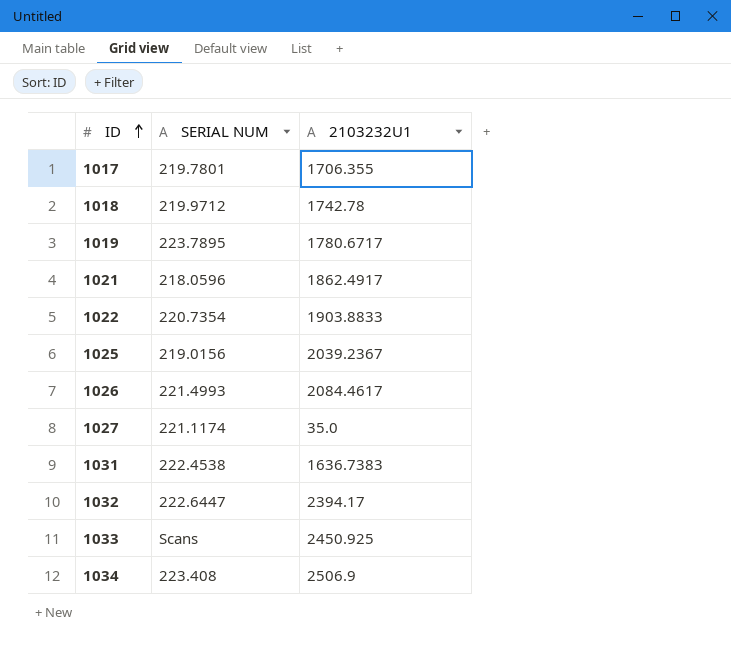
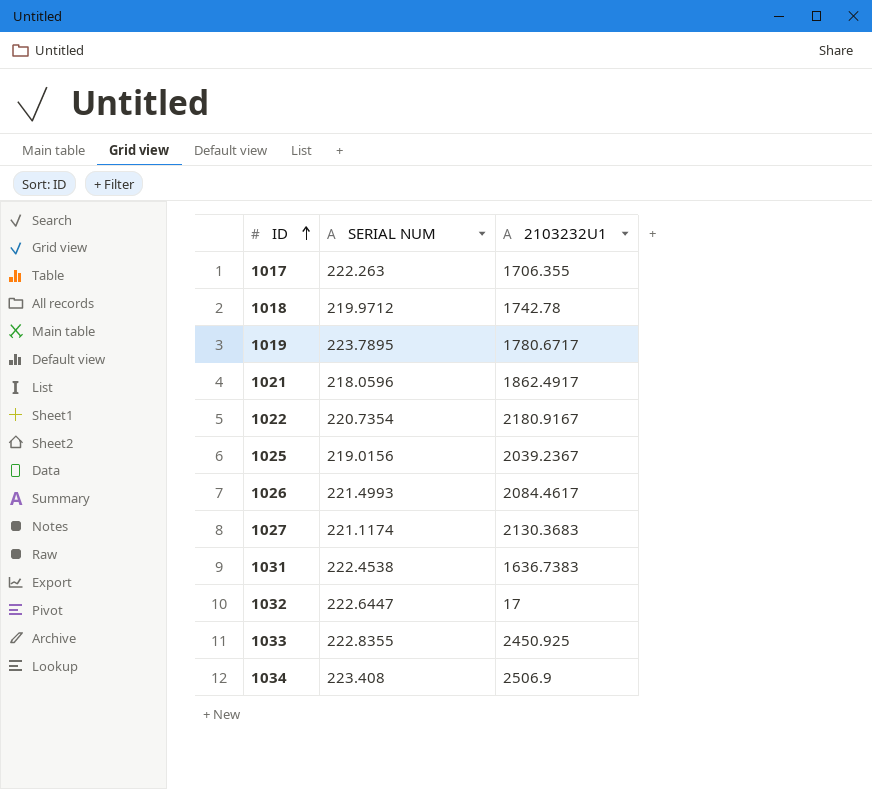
1017 | SERIAL NUM: 219.7801 -> 222.263
1022 | 2103232U1: 1903.8833 -> 2180.9167
1027 | 2103232U1: 35.0 -> 2130.3683
1032 | 2103232U1: 2394.17 -> 17
1033 | SERIAL NUM: Scans -> 222.8355

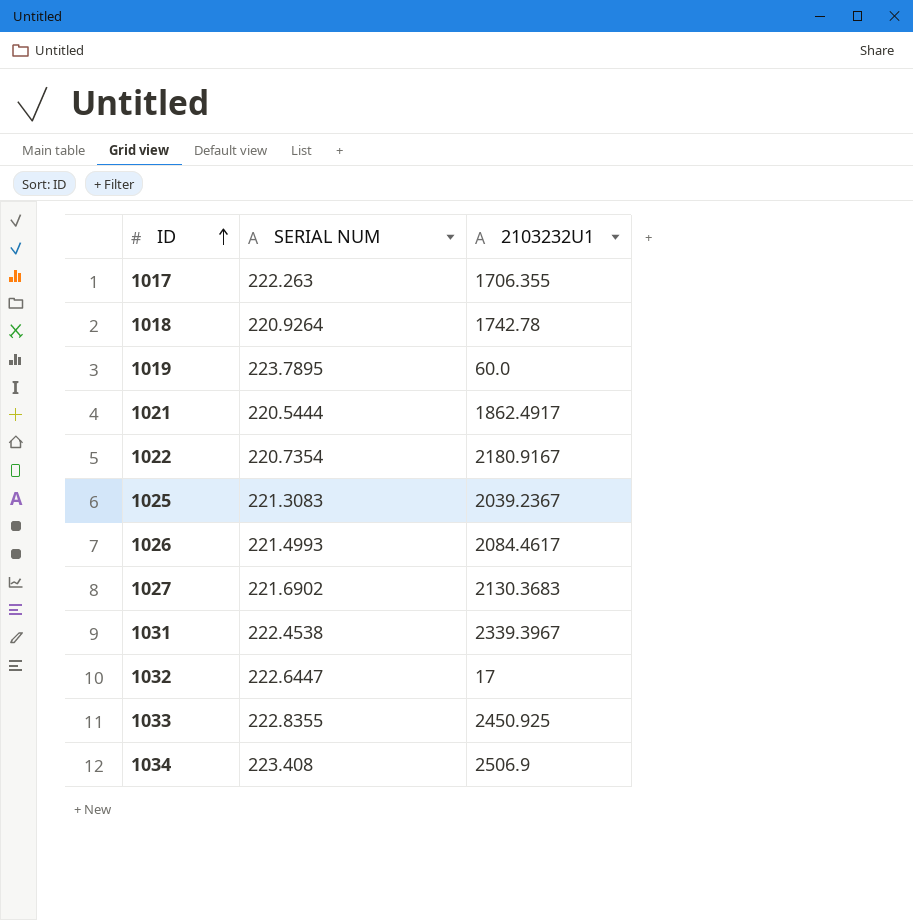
1018 | SERIAL NUM: 219.9712 -> 220.9264
1019 | 2103232U1: 1780.6717 -> 60.0
1021 | SERIAL NUM: 218.0596 -> 220.5444
1025 | SERIAL NUM: 219.0156 -> 221.3083
1027 | SERIAL NUM: 221.1174 -> 221.6902
1031 | 2103232U1: 1636.7383 -> 2339.3967

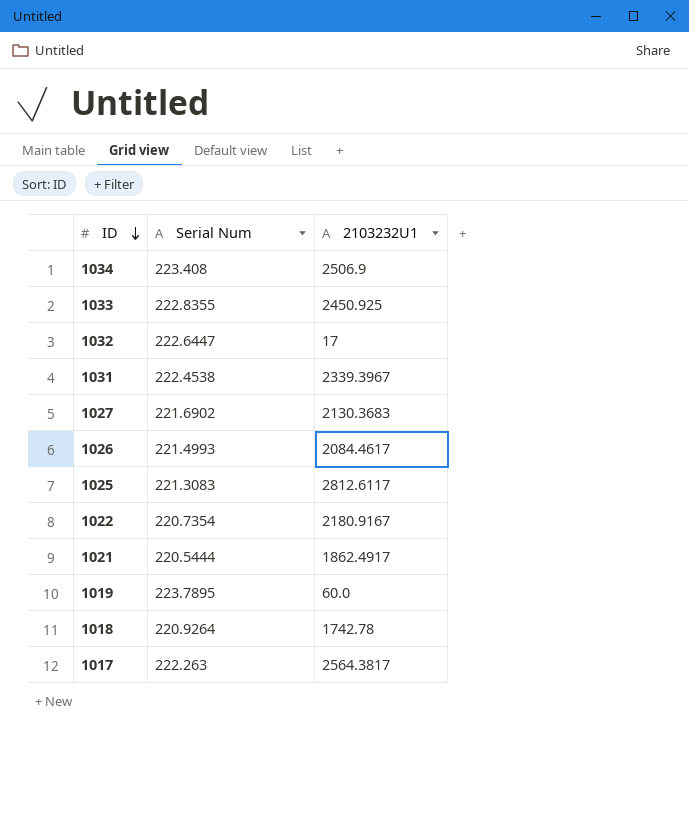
row order: ID ascending -> ID descending
column name: SERIAL NUM -> Serial Num
1025 | 2103232U1: 2039.2367 -> 2812.6117
1017 | 2103232U1: 1706.355 -> 2564.3817

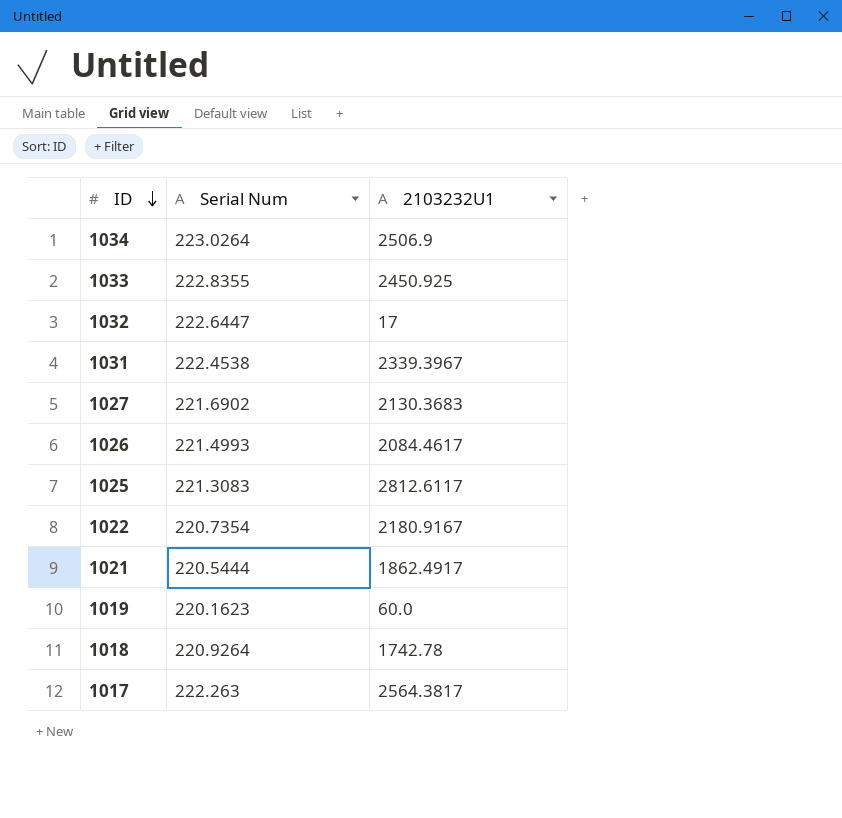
1034 | Serial Num: 223.408 -> 223.0264
1019 | Serial Num: 223.7895 -> 220.1623

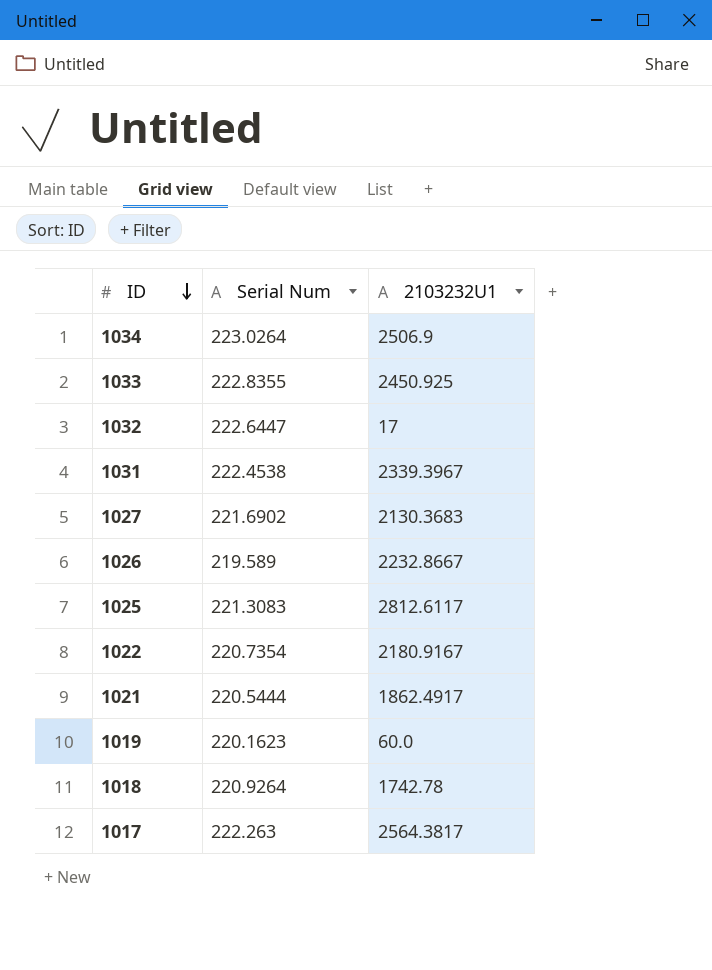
1026 | Serial Num: 221.4993 -> 219.589
1026 | 2103232U1: 2084.4617 -> 2232.8667

